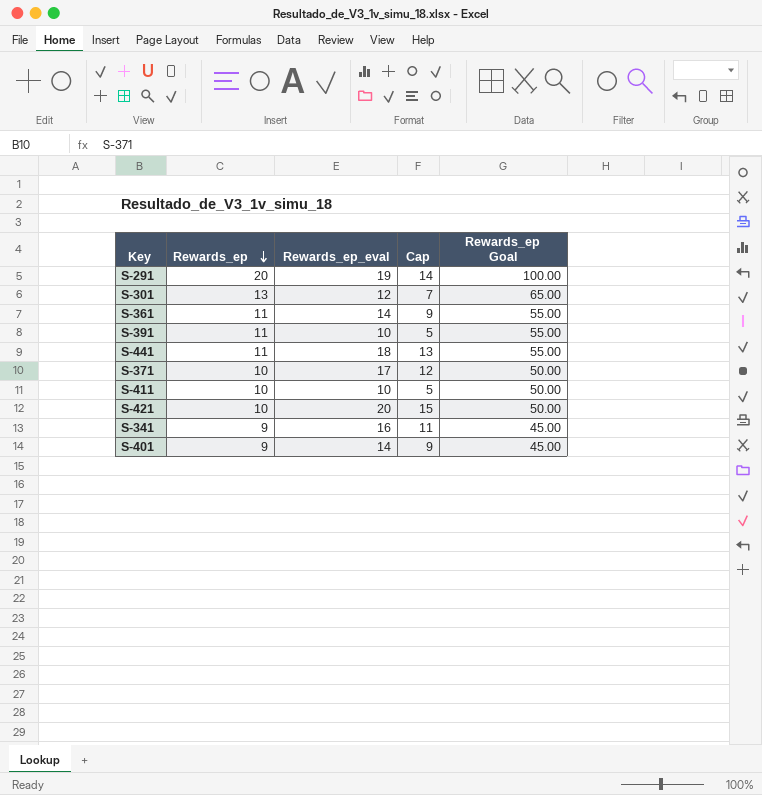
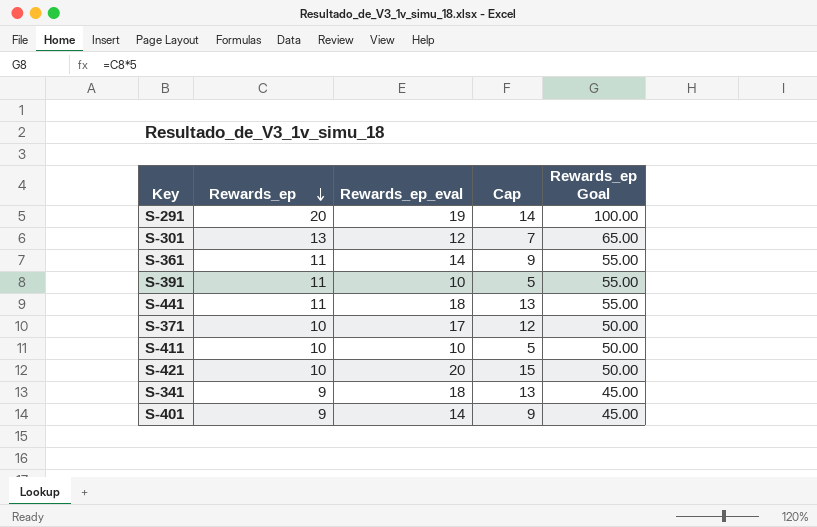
S-341 | Rewards_ep_eval: 16 -> 18
S-341 | Cap: 11 -> 13

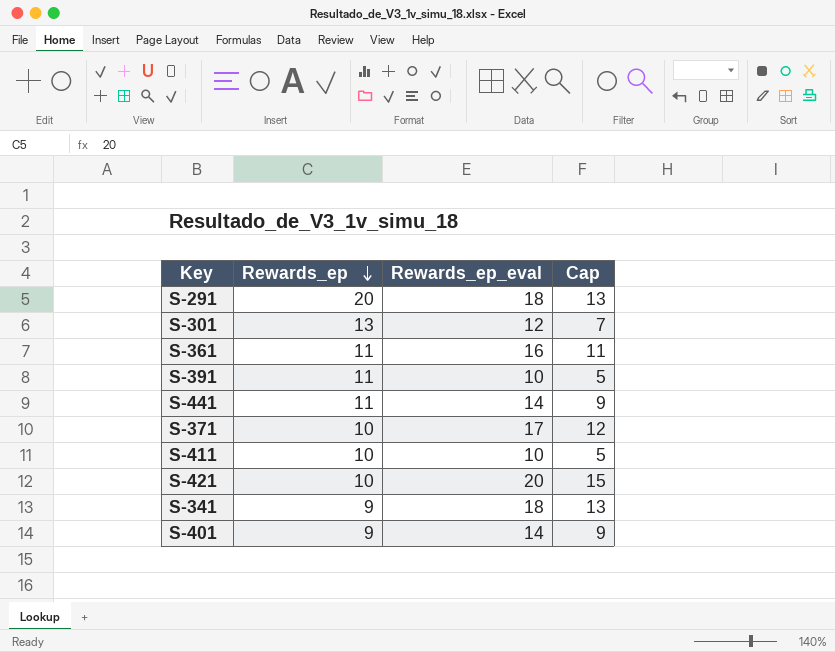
column Rewards_ep Goal | formula: [Rewards_ep] * 5 -> none
S-291 | Rewards_ep_eval: 19 -> 18
S-291 | Cap: 14 -> 13
S-361 | Rewards_ep_eval: 14 -> 16
S-361 | Cap: 9 -> 11
S-441 | Rewards_ep_eval: 18 -> 14
S-441 | Cap: 13 -> 9

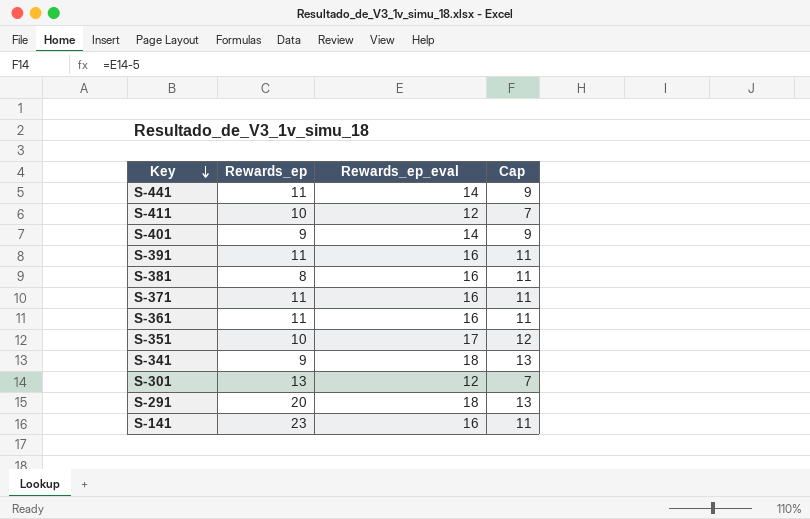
row order: Rewards_ep descending -> Key descending
row S-421: 10 | 20 | 15 -> none
S-411 | Rewards_ep_eval: 10 -> 12
S-411 | Cap: 5 -> 7
S-391 | Rewards_ep_eval: 10 -> 16
S-391 | Cap: 5 -> 11
row S-381: none -> 8 | 16 | 11
S-371 | Rewards_ep: 10 -> 11
S-371 | Rewards_ep_eval: 17 -> 16
S-371 | Cap: 12 -> 11
row S-351: none -> 10 | 17 | 12
row S-141: none -> 23 | 16 | 11

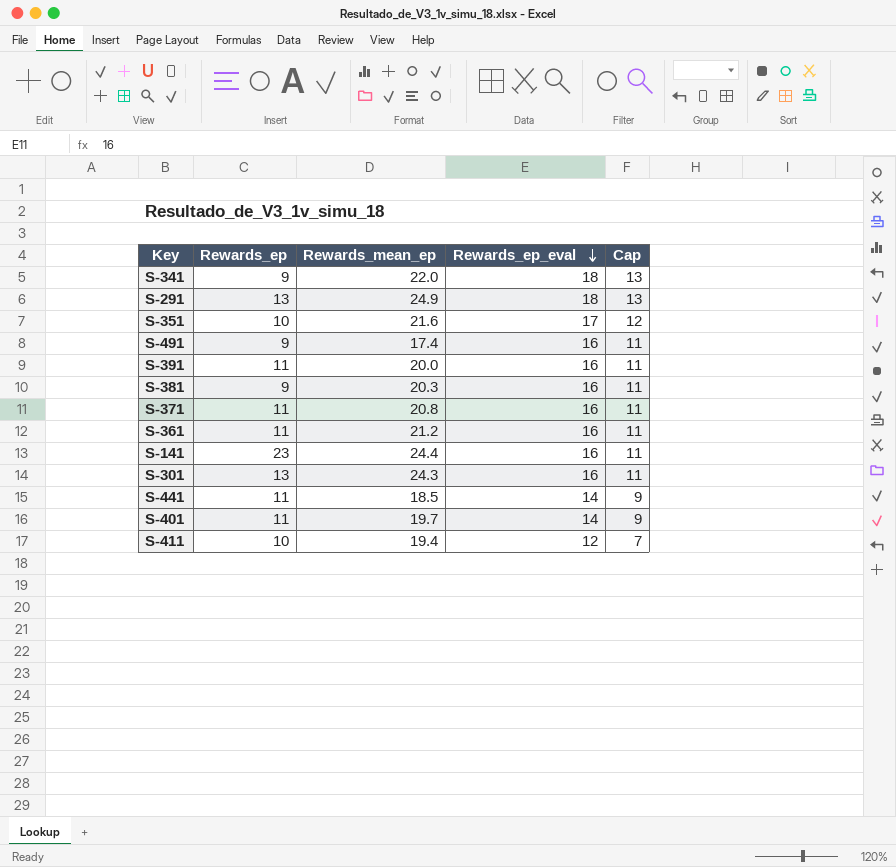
row order: Key descending -> Rewards_ep_eval descending
column Rewards_mean_ep | position: none -> 3
S-291 | Rewards_ep: 20 -> 13
row S-491: none -> 9 | 17.4 | 16 | 11
S-381 | Rewards_ep: 8 -> 9
S-301 | Rewards_ep_eval: 12 -> 16
S-301 | Cap: 7 -> 11
S-401 | Rewards_ep: 9 -> 11

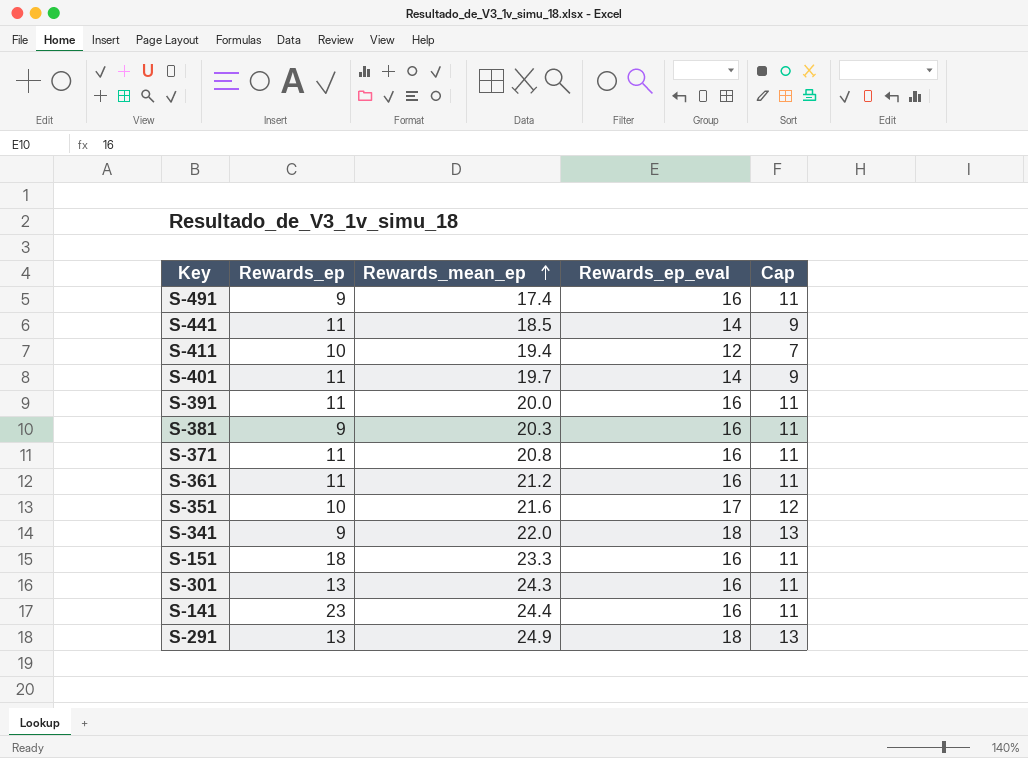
row order: Rewards_ep_eval descending -> Rewards_mean_ep ascending
row S-151: none -> 18 | 23.3 | 16 | 11

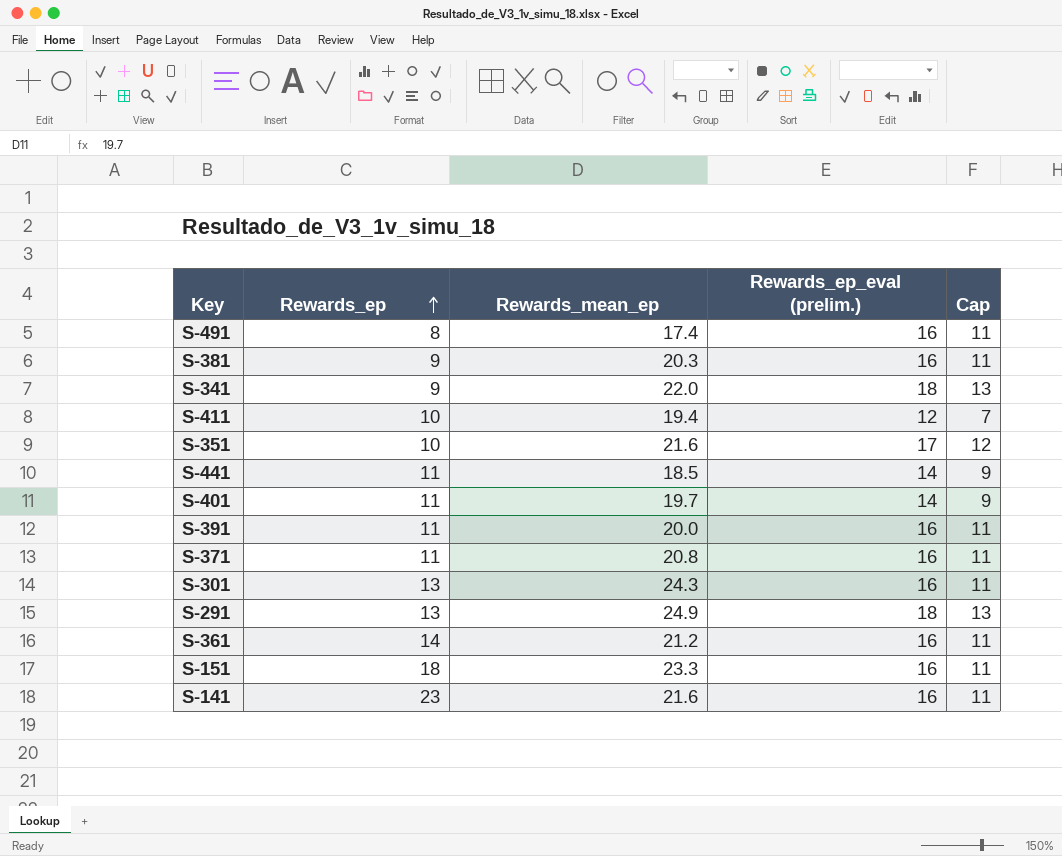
row order: Rewards_mean_ep ascending -> Rewards_ep ascending
column name: Rewards_ep_eval -> Rewards_ep_eval (prelim.)
S-491 | Rewards_ep: 9 -> 8
S-361 | Rewards_ep: 11 -> 14
S-141 | Rewards_mean_ep: 24.4 -> 21.6

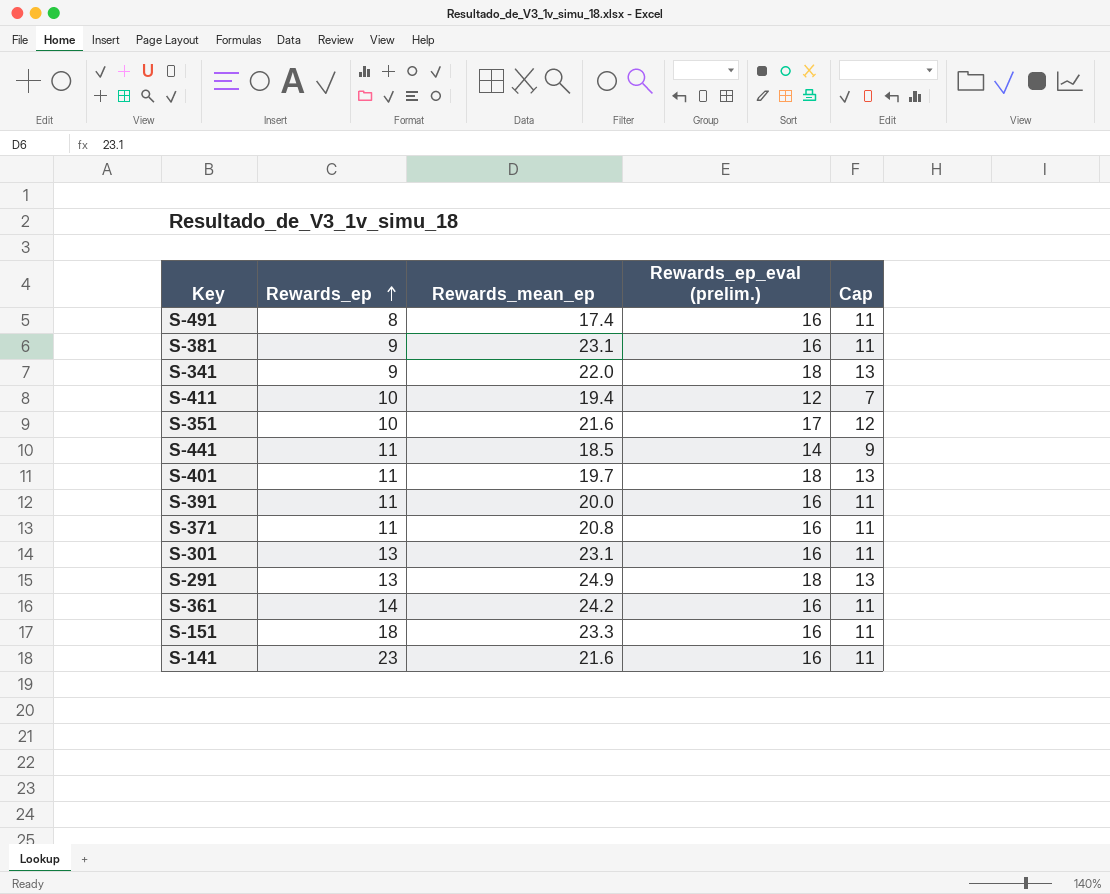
S-381 | Rewards_mean_ep: 20.3 -> 23.1
S-401 | Rewards_ep_eval (prelim.): 14 -> 18
S-401 | Cap: 9 -> 13
S-301 | Rewards_mean_ep: 24.3 -> 23.1
S-361 | Rewards_mean_ep: 21.2 -> 24.2

